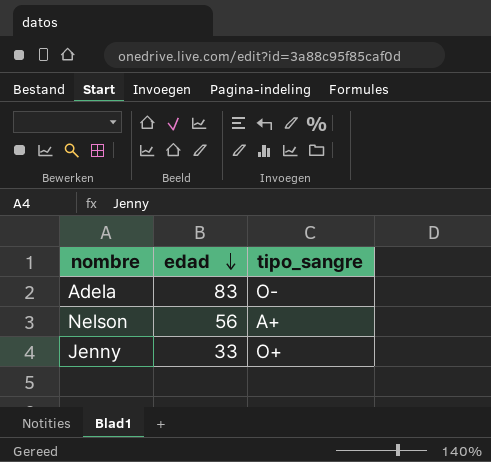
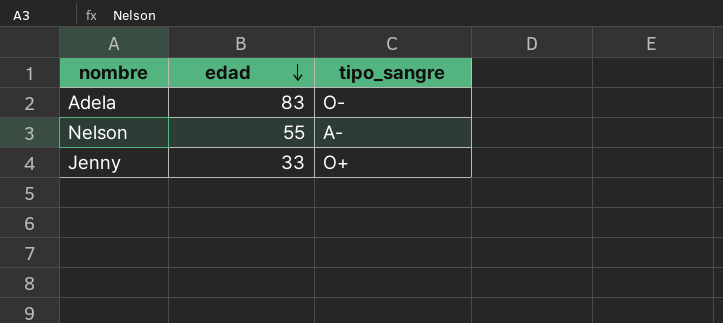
Nelson | edad: 56 -> 55
Nelson | tipo_sangre: A+ -> A-

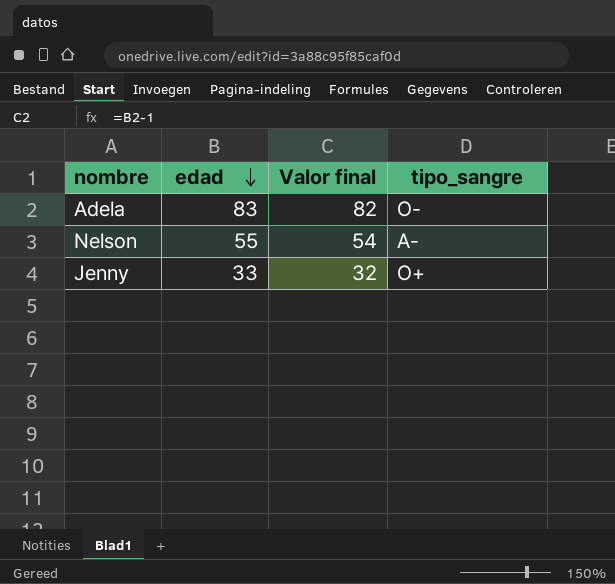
column Valor final | formula: none -> [edad] - 1

